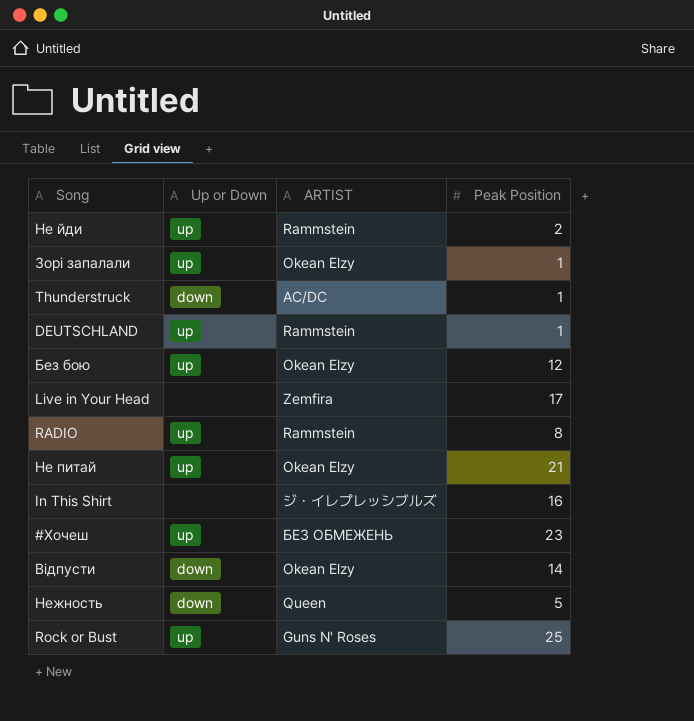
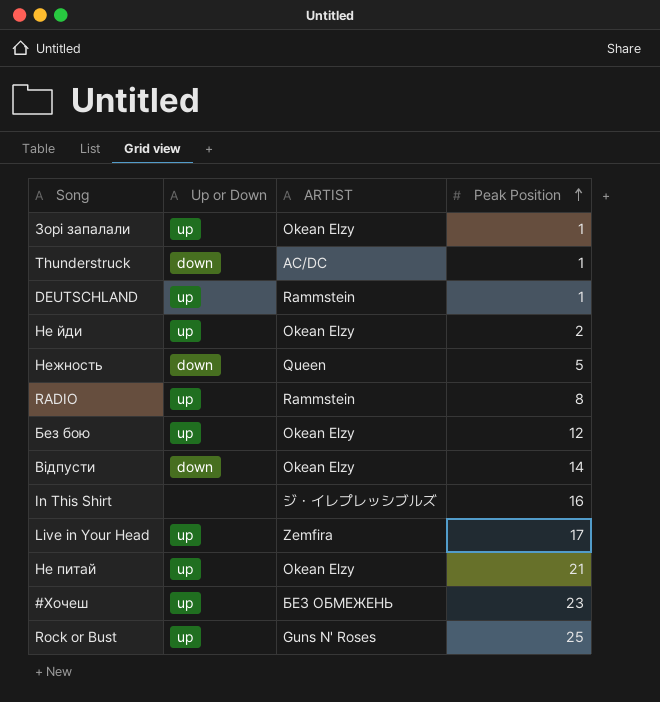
row order: none -> Peak Position ascending
Не йди | ARTIST: Rammstein -> Okean Elzy
Live in Your Head | Up or Down: none -> up

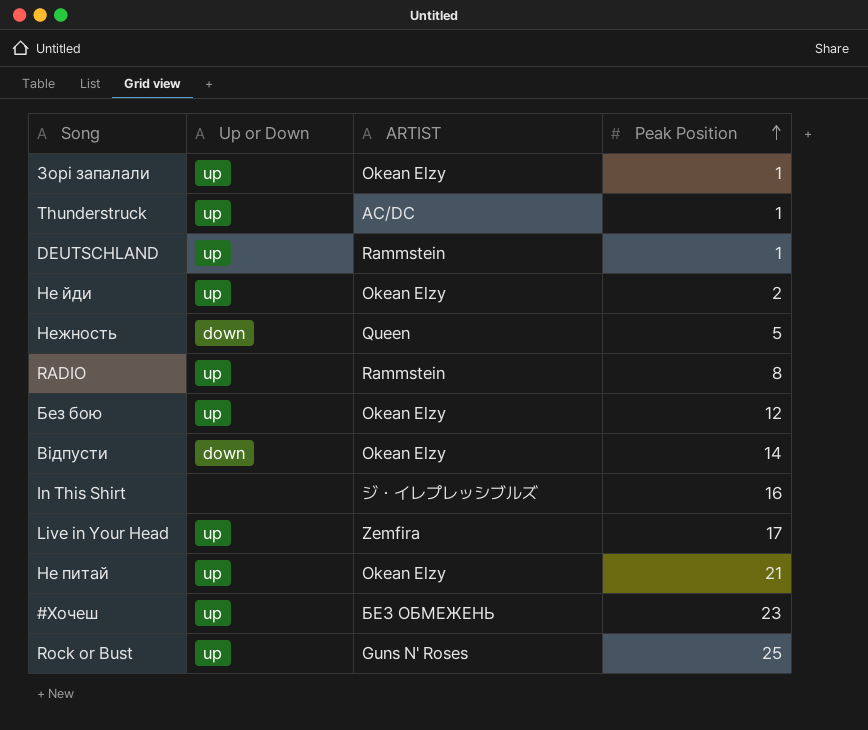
Thunderstruck | Up or Down: down -> up

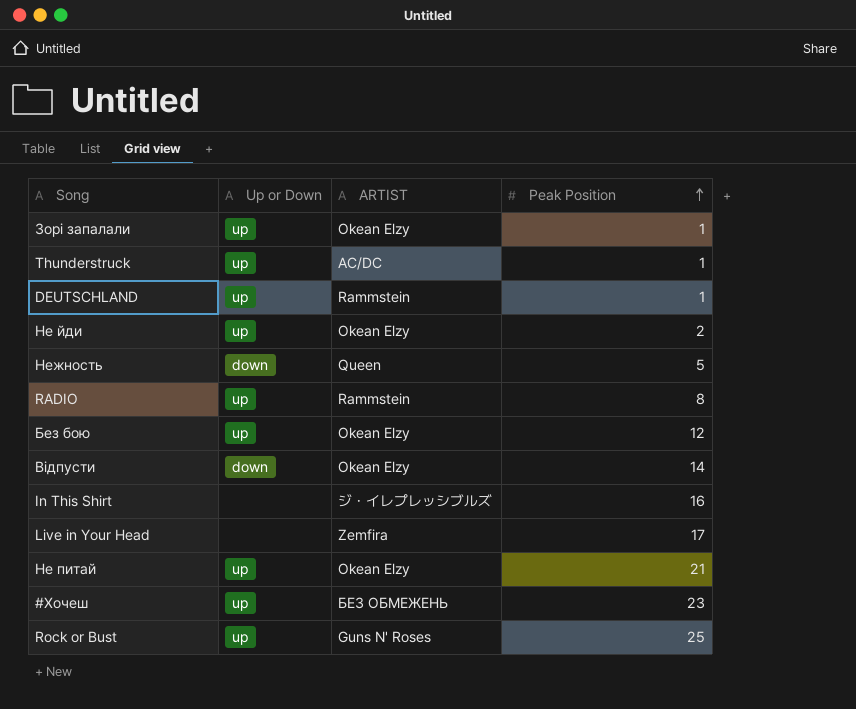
Live in Your Head | Up or Down: up -> none

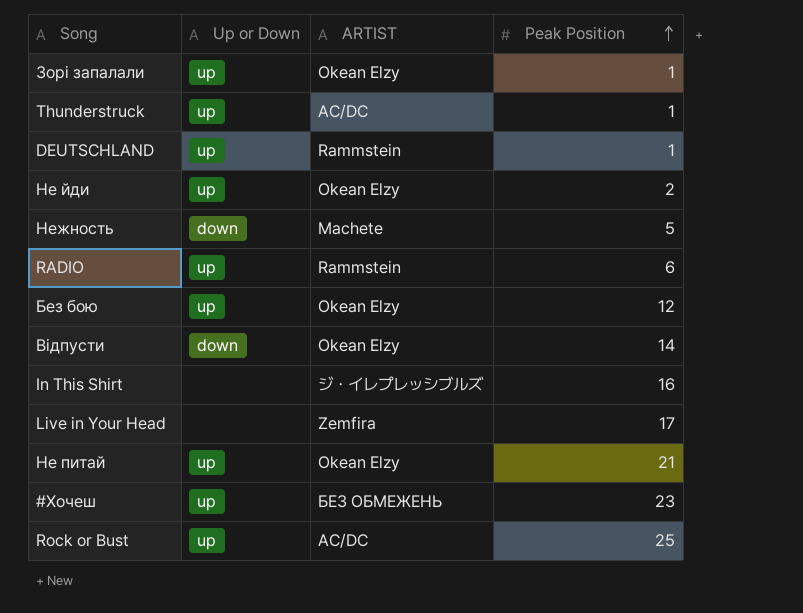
Нежность | ARTIST: Queen -> Machete
RADIO | Peak Position: 8 -> 6
Rock or Bust | ARTIST: Guns N' Roses -> AC/DC

